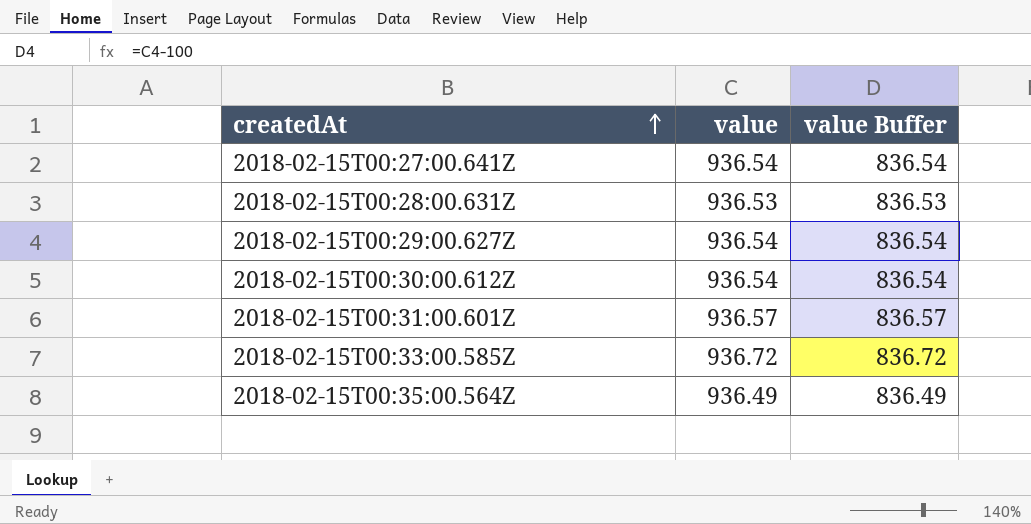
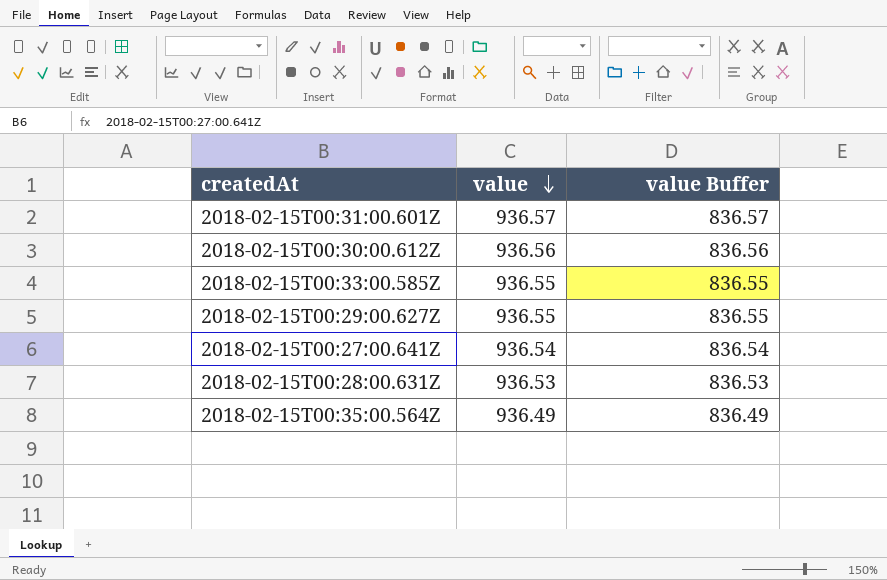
row order: createdAt ascending -> value descending
2018-02-15T00:30:00.612Z | value: 936.54 -> 936.56
2018-02-15T00:30:00.612Z | value Buffer: 836.54 -> 836.56
2018-02-15T00:33:00.585Z | value: 936.72 -> 936.55
2018-02-15T00:33:00.585Z | value Buffer: 836.72 -> 836.55
2018-02-15T00:29:00.627Z | value: 936.54 -> 936.55
2018-02-15T00:29:00.627Z | value Buffer: 836.54 -> 836.55

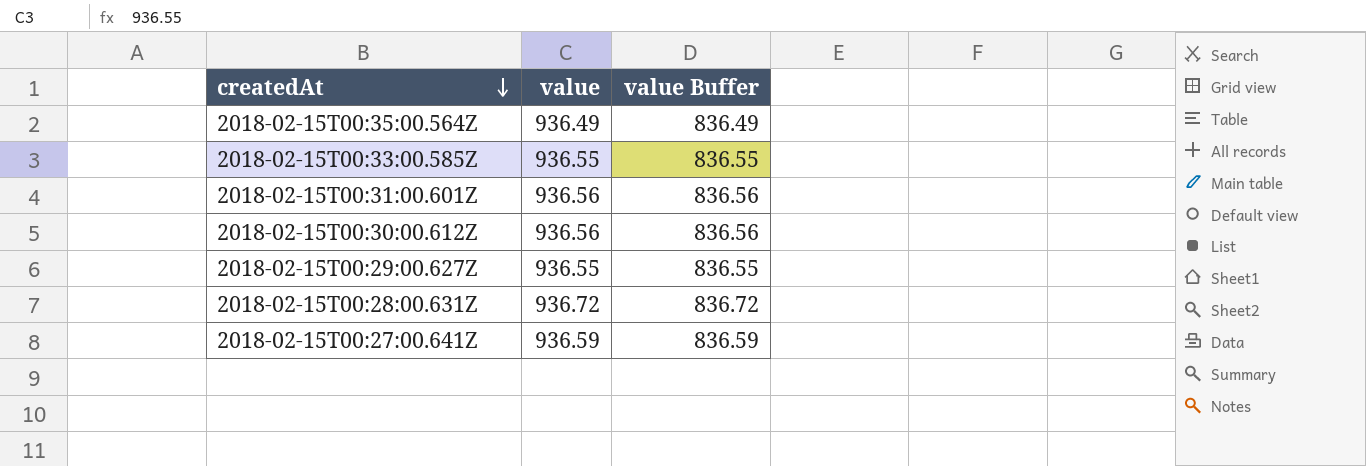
row order: value descending -> createdAt descending
2018-02-15T00:31:00.601Z | value: 936.57 -> 936.56
2018-02-15T00:31:00.601Z | value Buffer: 836.57 -> 836.56
2018-02-15T00:28:00.631Z | value: 936.53 -> 936.72
2018-02-15T00:28:00.631Z | value Buffer: 836.53 -> 836.72
2018-02-15T00:27:00.641Z | value: 936.54 -> 936.59
2018-02-15T00:27:00.641Z | value Buffer: 836.54 -> 836.59

